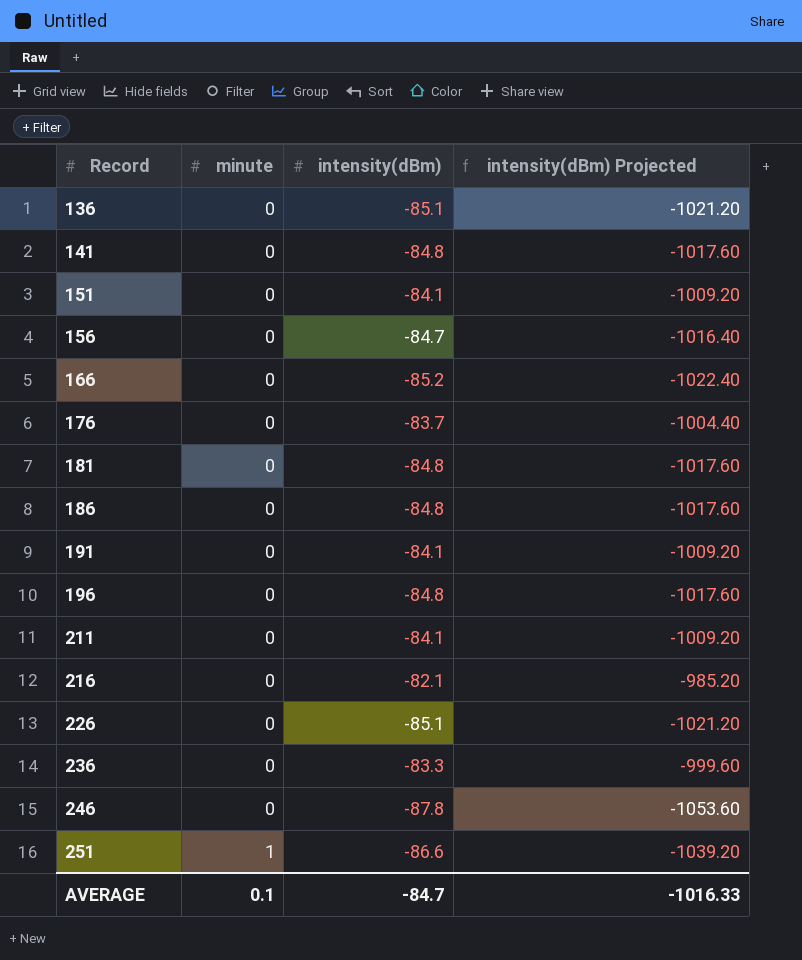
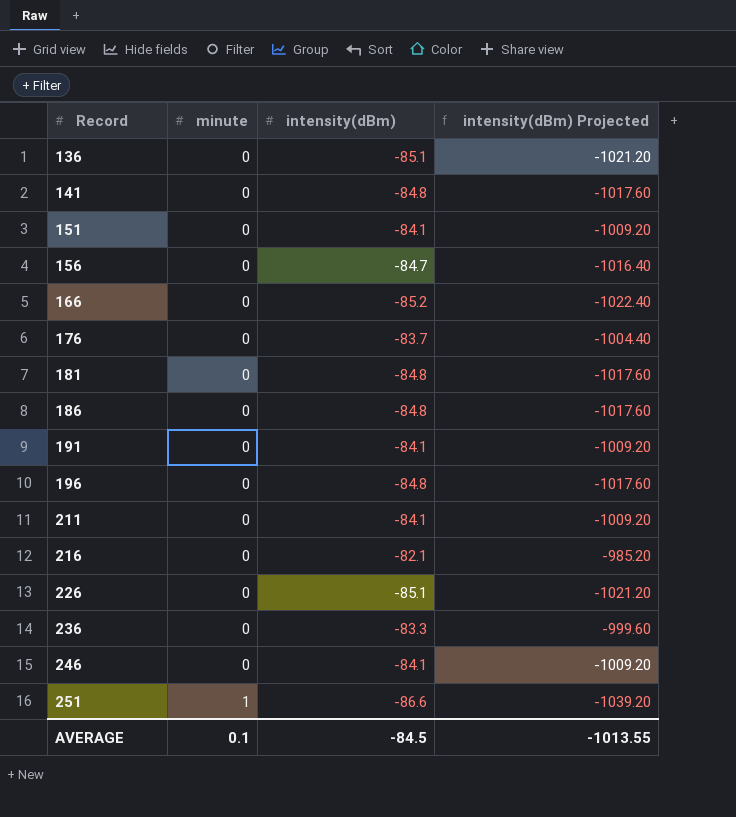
246 | intensity(dBm): -87.8 -> -84.1
246 | intensity(dBm) Projected: -1053.60 -> -1009.20
AVERAGE | intensity(dBm): -84.7 -> -84.5
AVERAGE | intensity(dBm) Projected: -1016.33 -> -1013.55

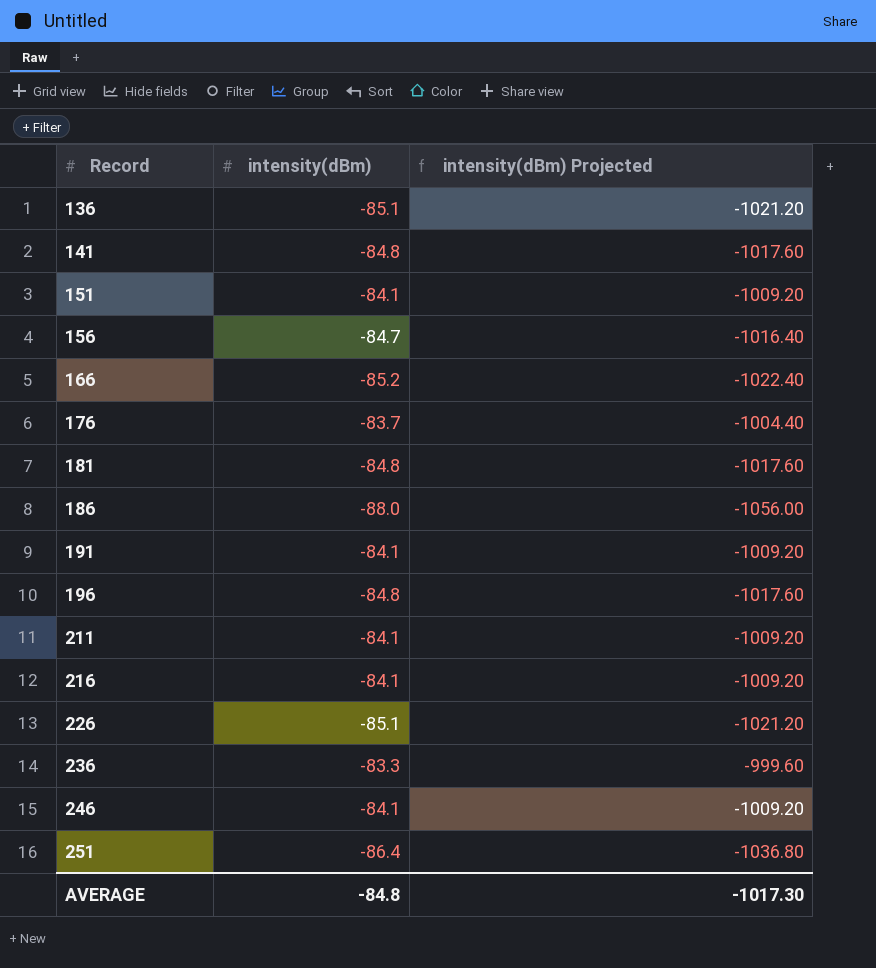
column minute | position: 2 -> none
186 | intensity(dBm): -84.8 -> -88.0
186 | intensity(dBm) Projected: -1017.60 -> -1056.00
216 | intensity(dBm): -82.1 -> -84.1
216 | intensity(dBm) Projected: -985.20 -> -1009.20
251 | intensity(dBm): -86.6 -> -86.4
251 | intensity(dBm) Projected: -1039.20 -> -1036.80
AVERAGE | intensity(dBm): -84.5 -> -84.8
AVERAGE | intensity(dBm) Projected: -1013.55 -> -1017.30

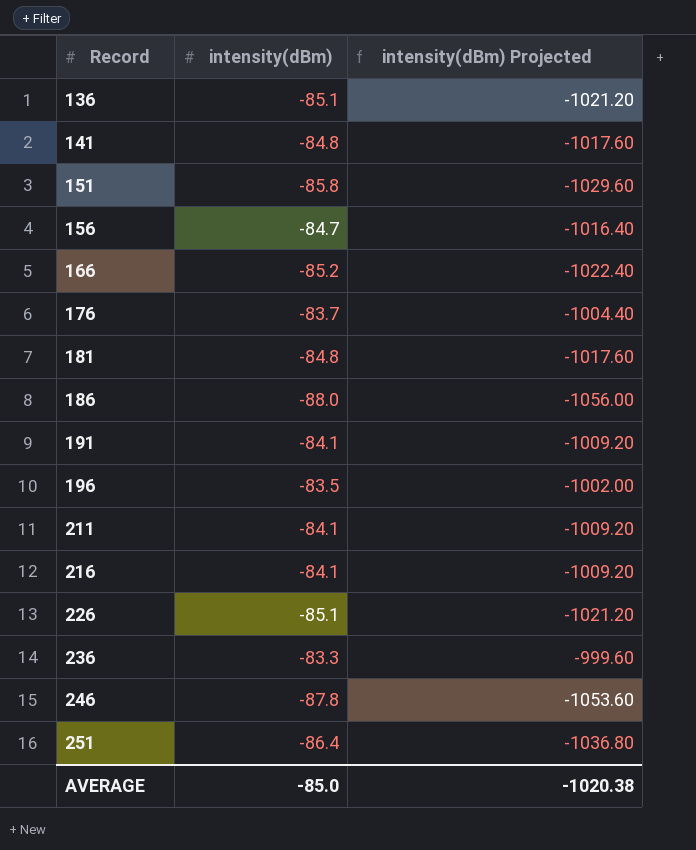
151 | intensity(dBm): -84.1 -> -85.8
151 | intensity(dBm) Projected: -1009.20 -> -1029.60
196 | intensity(dBm): -84.8 -> -83.5
196 | intensity(dBm) Projected: -1017.60 -> -1002.00
246 | intensity(dBm): -84.1 -> -87.8
246 | intensity(dBm) Projected: -1009.20 -> -1053.60
AVERAGE | intensity(dBm): -84.8 -> -85.0
AVERAGE | intensity(dBm) Projected: -1017.30 -> -1020.38

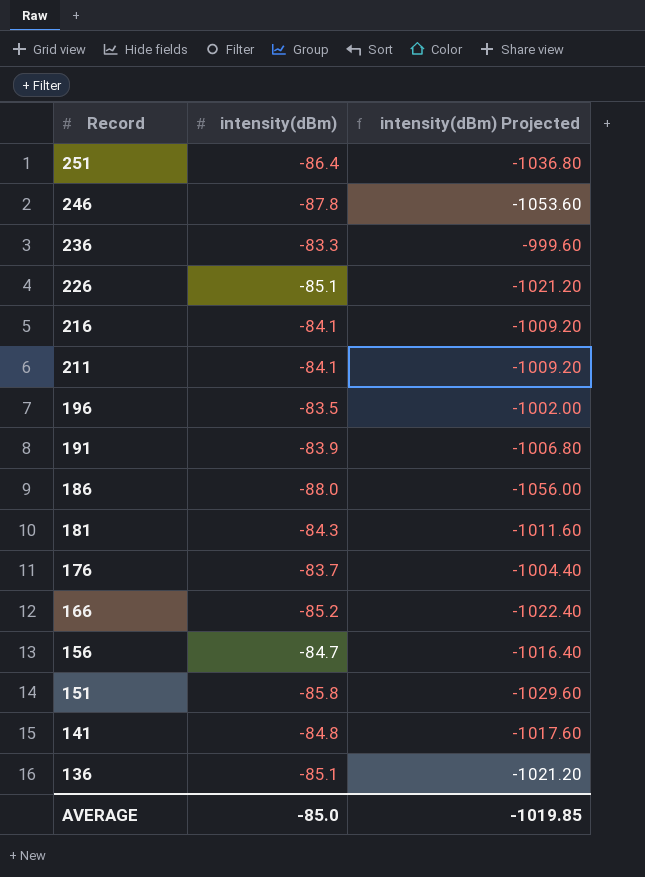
row order: Record ascending -> Record descending
191 | intensity(dBm): -84.1 -> -83.9
191 | intensity(dBm) Projected: -1009.20 -> -1006.80
181 | intensity(dBm): -84.8 -> -84.3
181 | intensity(dBm) Projected: -1017.60 -> -1011.60
AVERAGE | intensity(dBm) Projected: -1020.38 -> -1019.85

